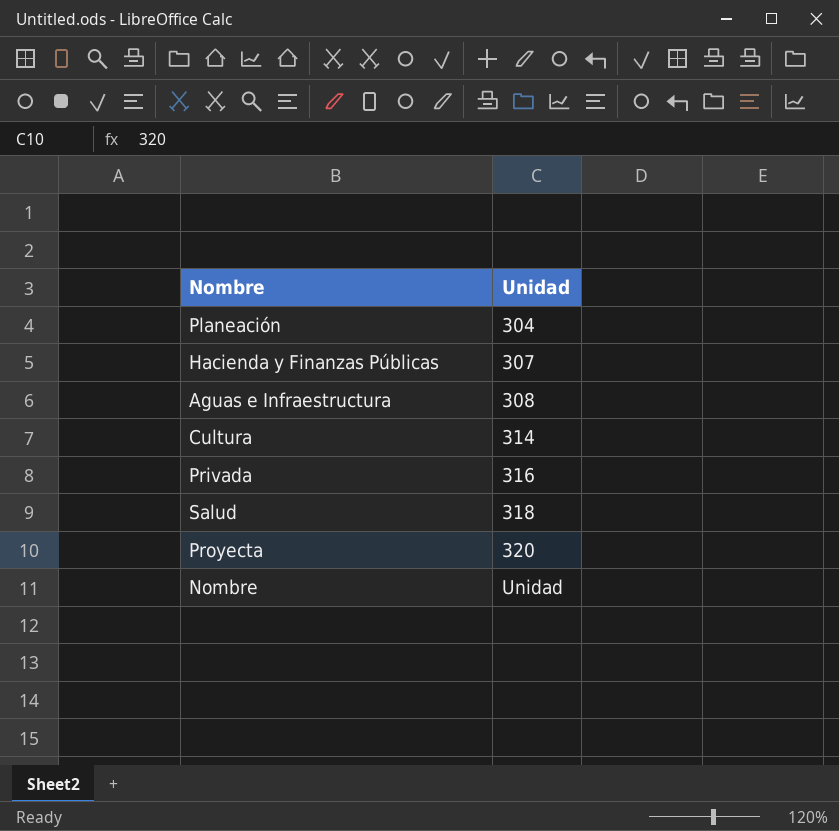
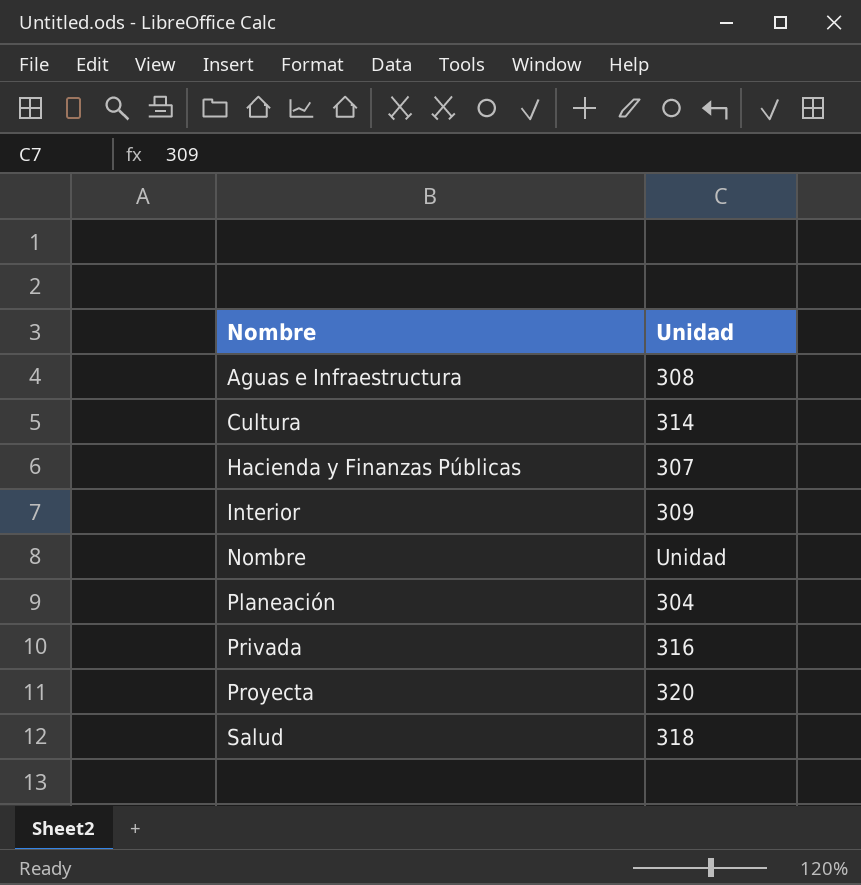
row order: Unidad ascending -> Nombre ascending
row Interior: none -> 309

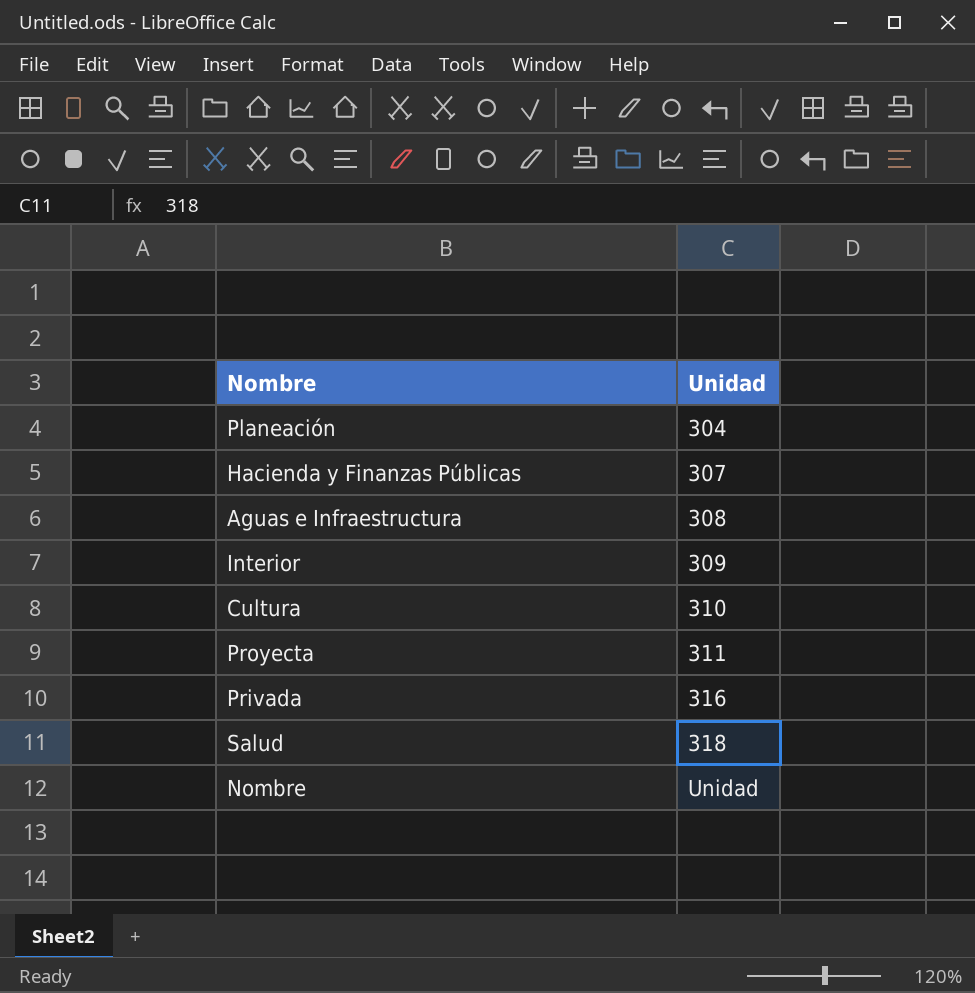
row order: Nombre ascending -> Unidad ascending
Cultura | Unidad: 314 -> 310
Proyecta | Unidad: 320 -> 311

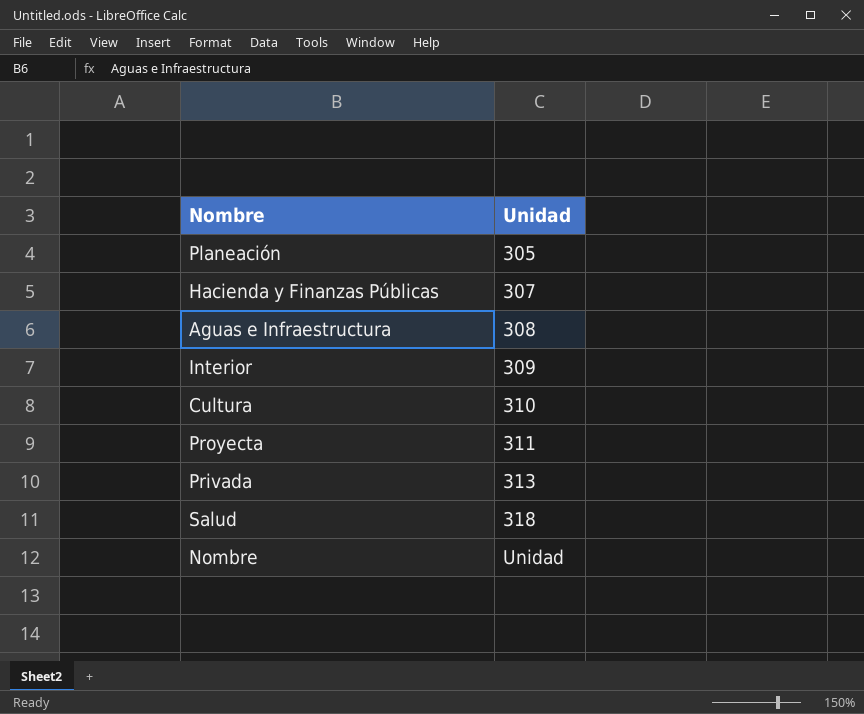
Planeación | Unidad: 304 -> 305
Privada | Unidad: 316 -> 313

